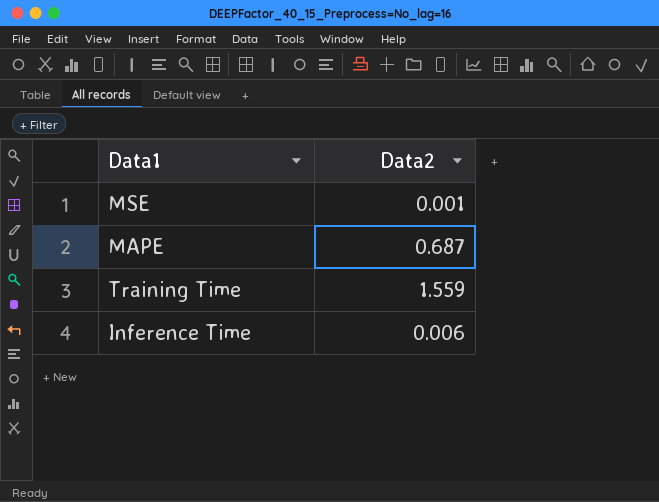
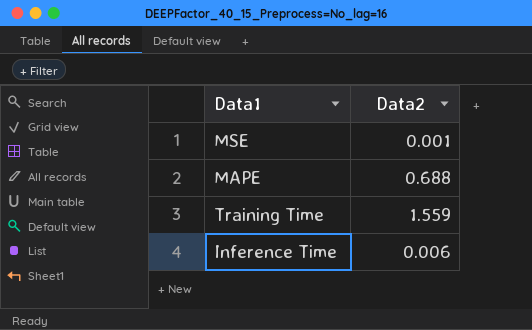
MAPE | Data2: 0.687 -> 0.688

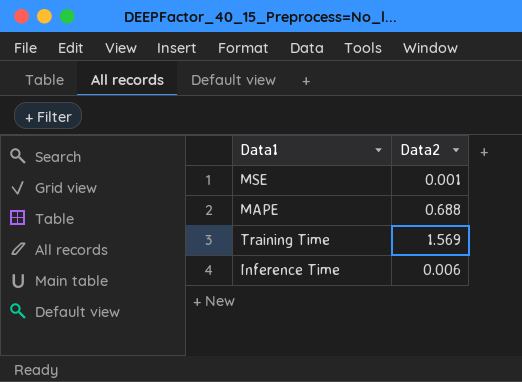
Training Time | Data2: 1.559 -> 1.569

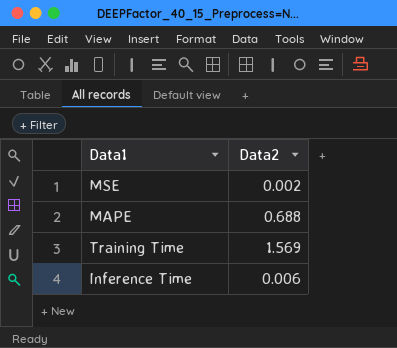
MSE | Data2: 0.001 -> 0.002

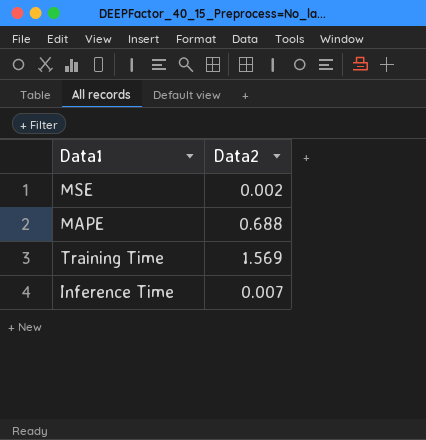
Inference Time | Data2: 0.006 -> 0.007

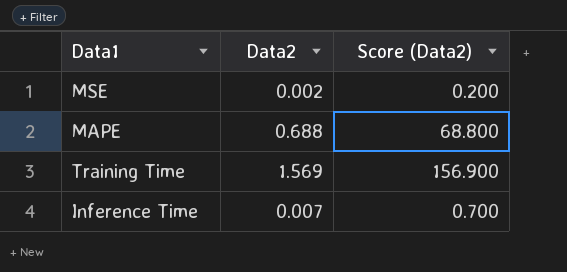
column Score (Data2) | formula: none -> [Data2] * 100

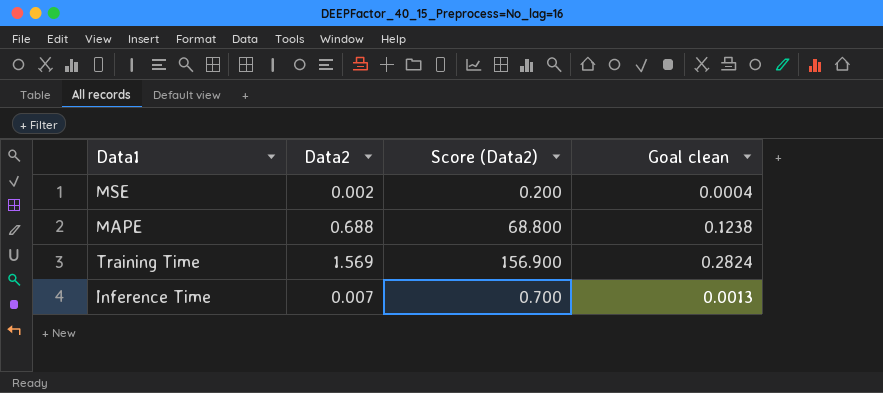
column Goal clean | formula: none -> [Data2] * 0.18

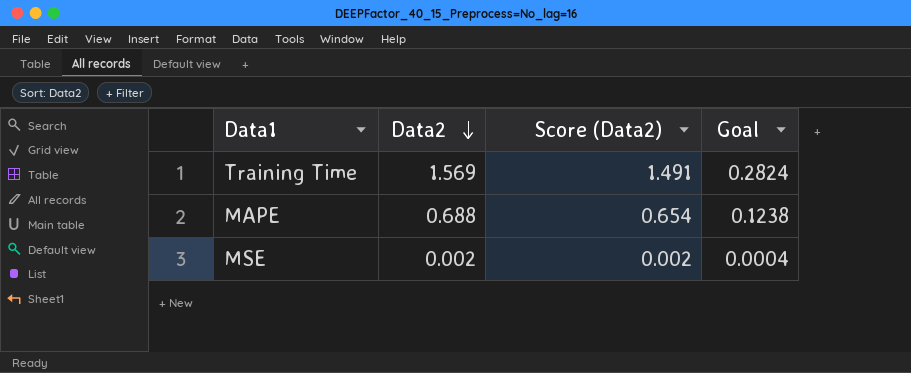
row order: none -> Data2 descending
column Score (Data2) | formula: [Data2] * 100 -> [Data2] * 0.95
column name: Goal clean -> Goal
row Inference Time: 0.007 | 0.700 | 0.0013 -> none

